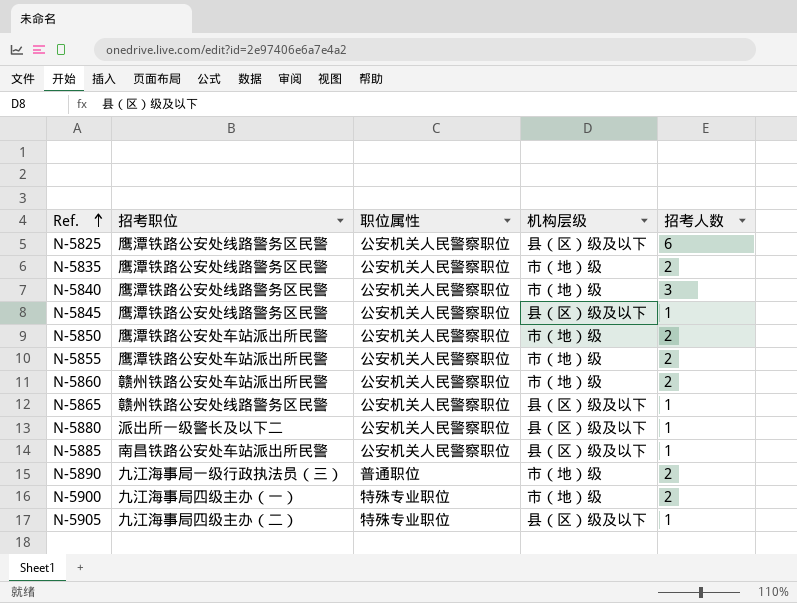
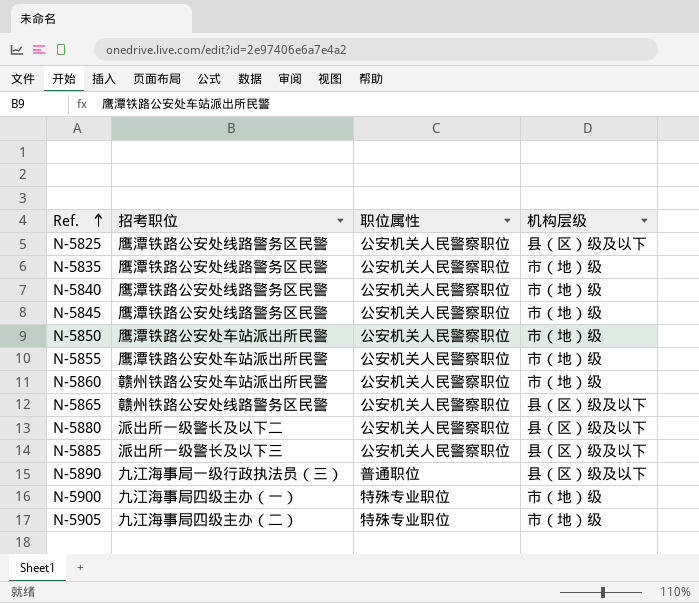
column 招考人数 | position: 5 -> none
N-5845 | 机构层级: 县（区）级及以下 -> 市（地）级
N-5885 | 招考职位: 南昌铁路公安处车站派出所民警 -> 派出所一级警长及以下三
N-5890 | 机构层级: 市（地）级 -> 县（区）级及以下
N-5905 | 机构层级: 县（区）级及以下 -> 市（地）级

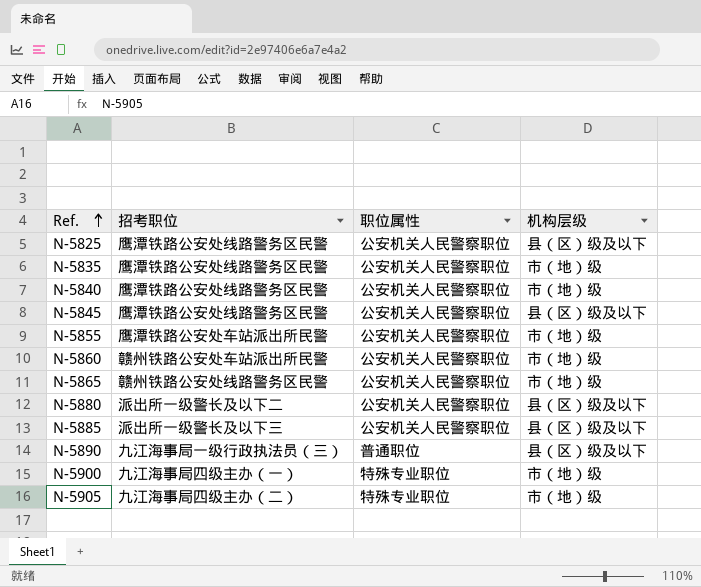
row N-5850: 鹰潭铁路公安处车站派出所民警 | 公安机关人民警察职位 | 市（地）级 -> none
N-5845 | 机构层级: 市（地）级 -> 县（区）级及以下
N-5865 | 机构层级: 县（区）级及以下 -> 市（地）级

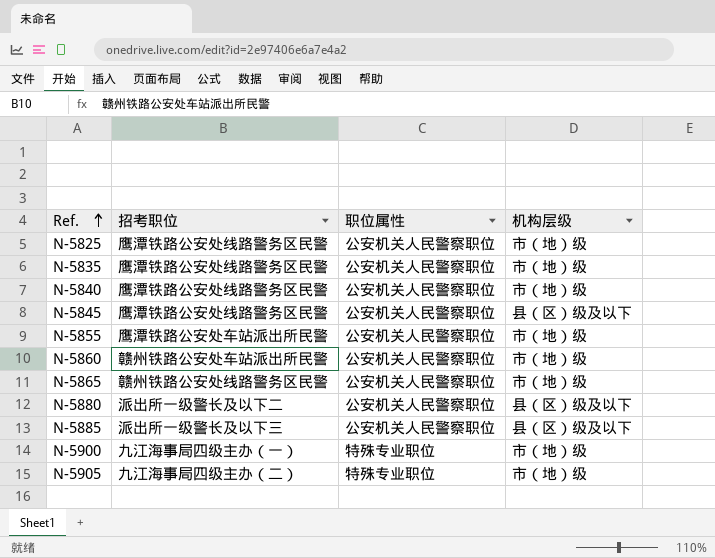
row N-5890: 九江海事局一级行政执法员（三） | 普通职位 | 县（区）级及以下 -> none
N-5825 | 机构层级: 县（区）级及以下 -> 市（地）级

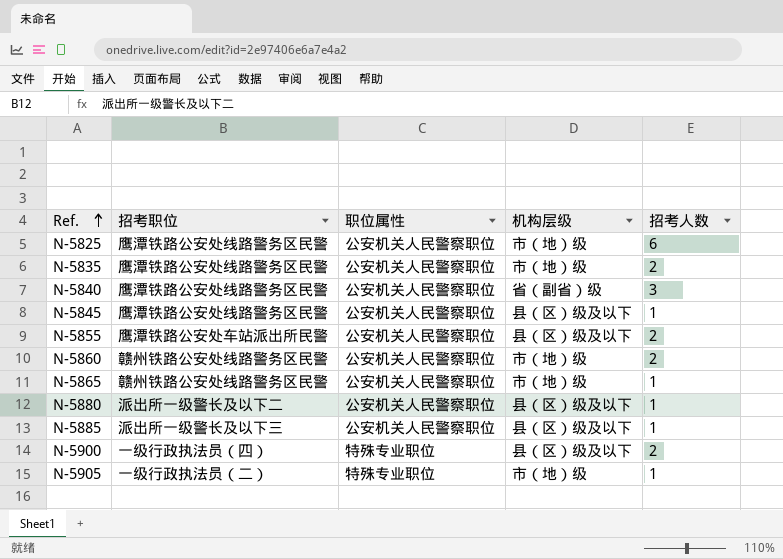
column 招考人数 | position: none -> 5
N-5840 | 机构层级: 市（地）级 -> 省（副省）级
N-5855 | 机构层级: 市（地）级 -> 县（区）级及以下
N-5860 | 招考职位: 赣州铁路公安处车站派出所民警 -> 赣州铁路公安处线路警务区民警
N-5900 | 招考职位: 九江海事局四级主办（一） -> 一级行政执法员（四）
N-5900 | 机构层级: 市（地）级 -> 县（区）级及以下
N-5905 | 招考职位: 九江海事局四级主办（二） -> 一级行政执法员（二）

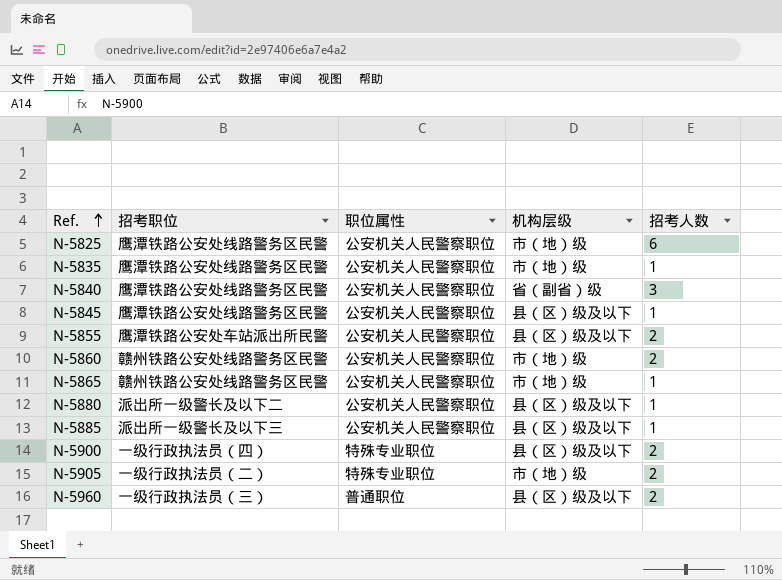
N-5835 | 招考人数: 2 -> 1
N-5905 | 招考人数: 1 -> 2
row N-5960: none -> 一级行政执法员（三） | 普通职位 | 县（区）级及以下 | 2

